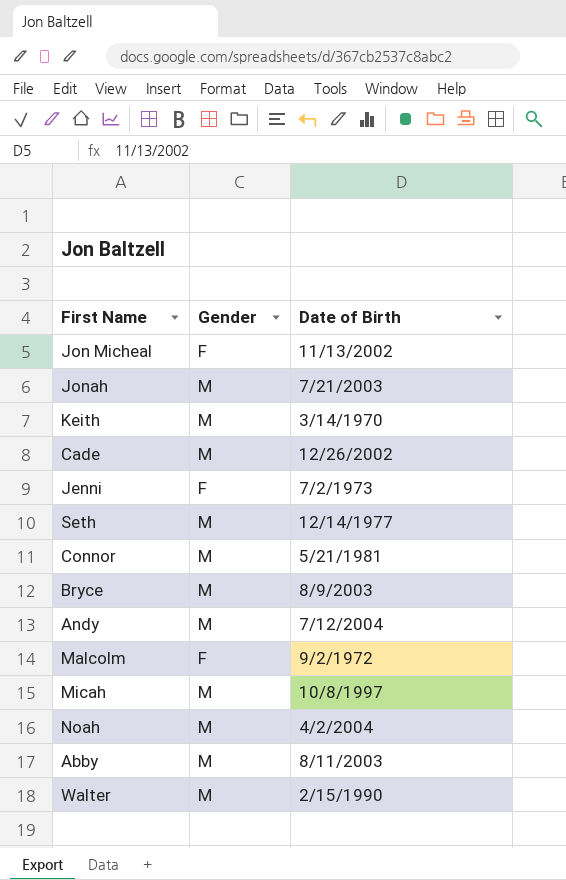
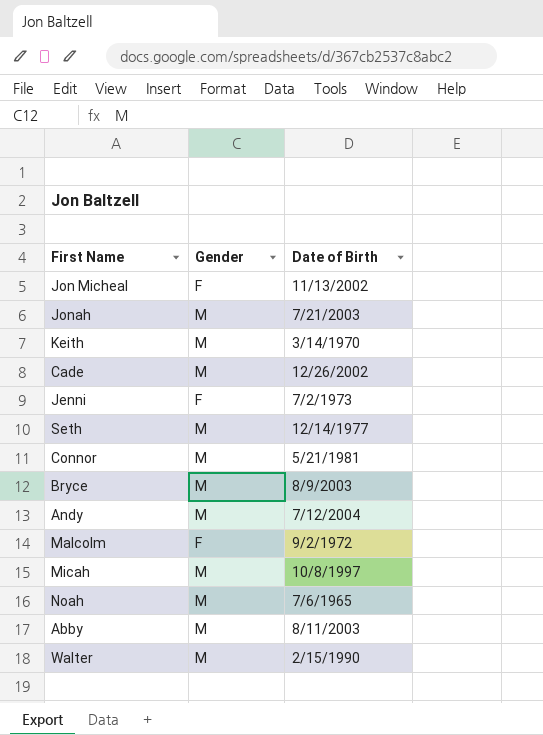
Noah | Date of Birth: 4/2/2004 -> 7/6/1965

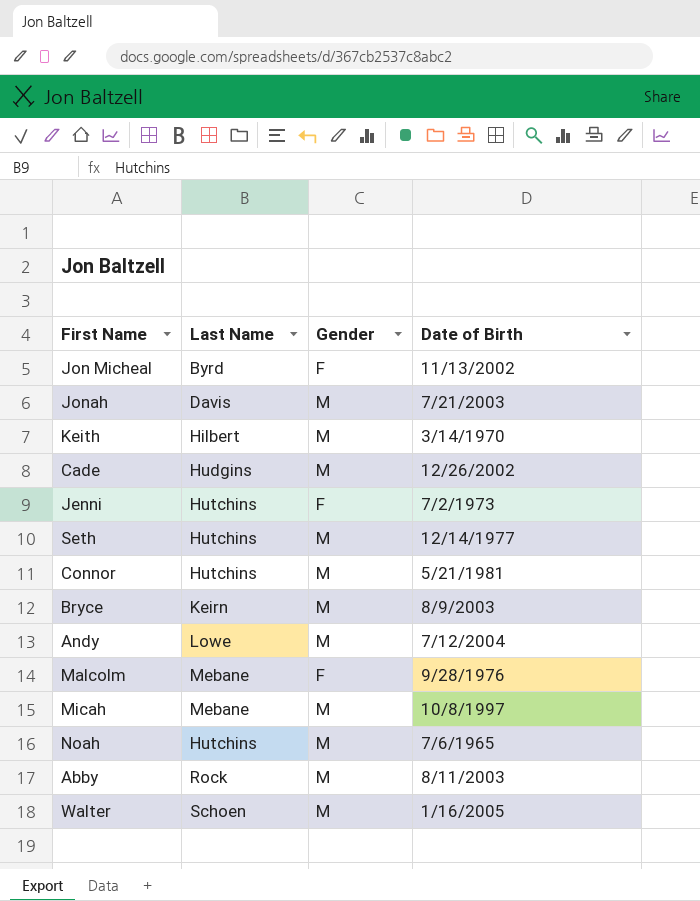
column Last Name | position: none -> 2
Malcolm | Date of Birth: 9/2/1972 -> 9/28/1976
Walter | Date of Birth: 2/15/1990 -> 1/16/2005

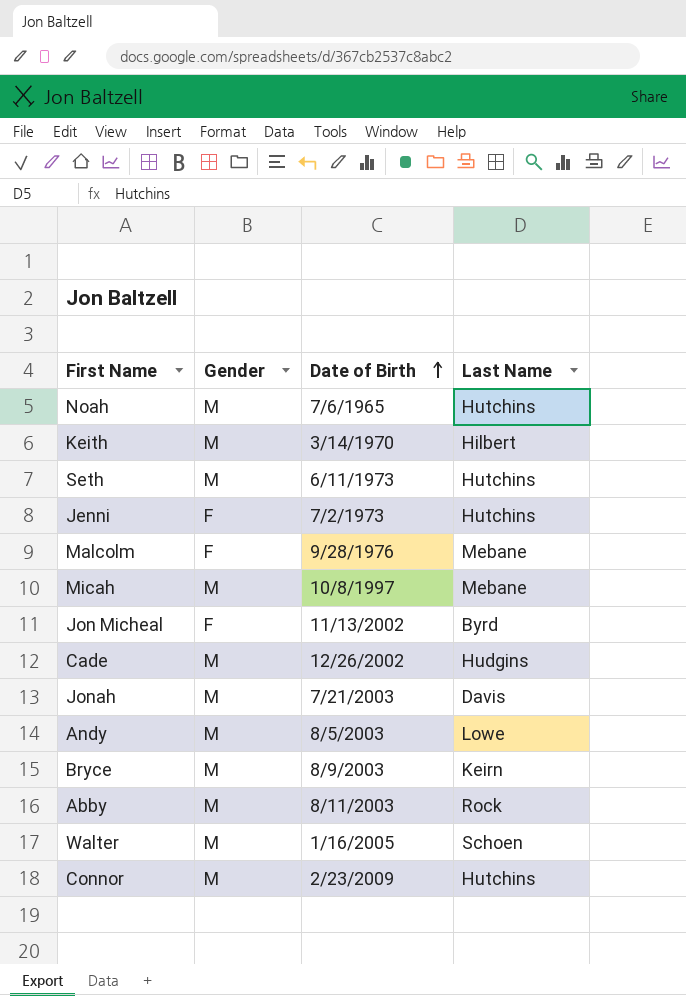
row order: none -> Date of Birth ascending
column Last Name | position: 2 -> 4
Seth | Date of Birth: 12/14/1977 -> 6/11/1973
Andy | Date of Birth: 7/12/2004 -> 8/5/2003
Connor | Date of Birth: 5/21/1981 -> 2/23/2009

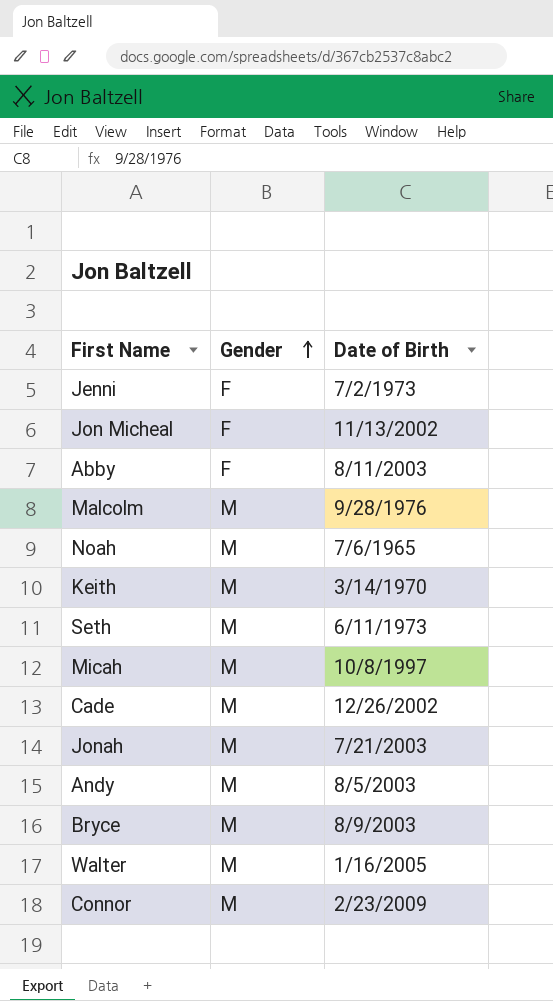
row order: Date of Birth ascending -> Gender ascending
column Last Name | position: 4 -> none
Abby | Gender: M -> F
Malcolm | Gender: F -> M

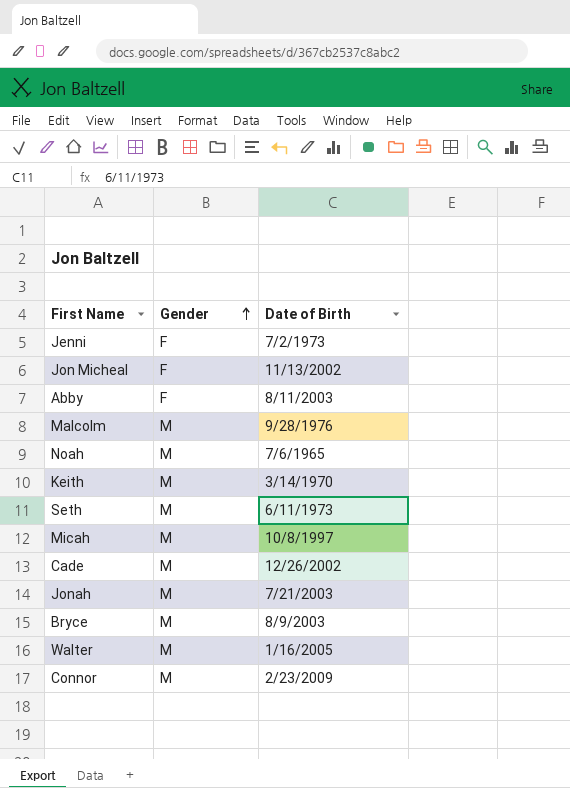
row Andy: M | 8/5/2003 -> none

